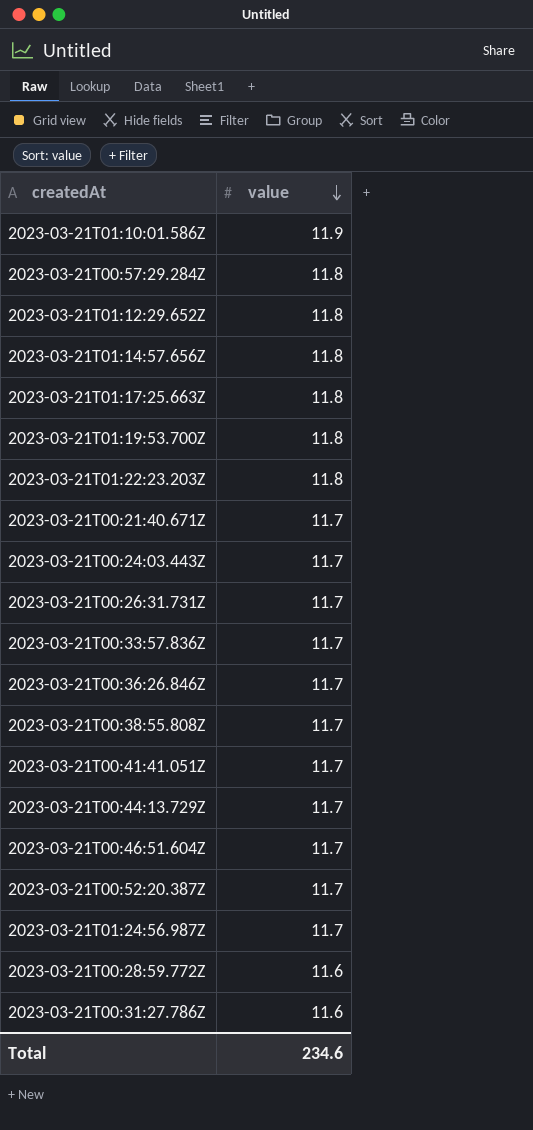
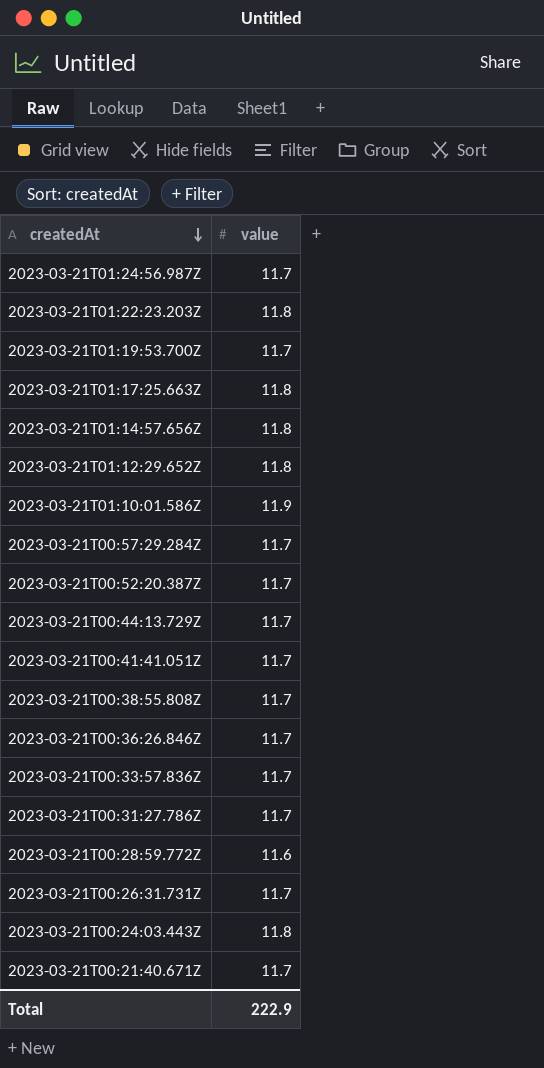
row order: value descending -> createdAt descending
row 2023-03-21T00:46:51.604Z: 11.7 -> none
2023-03-21T01:19:53.700Z | value: 11.8 -> 11.7
2023-03-21T00:57:29.284Z | value: 11.8 -> 11.7
2023-03-21T00:31:27.786Z | value: 11.6 -> 11.7
2023-03-21T00:24:03.443Z | value: 11.7 -> 11.8
Total | value: 234.6 -> 222.9

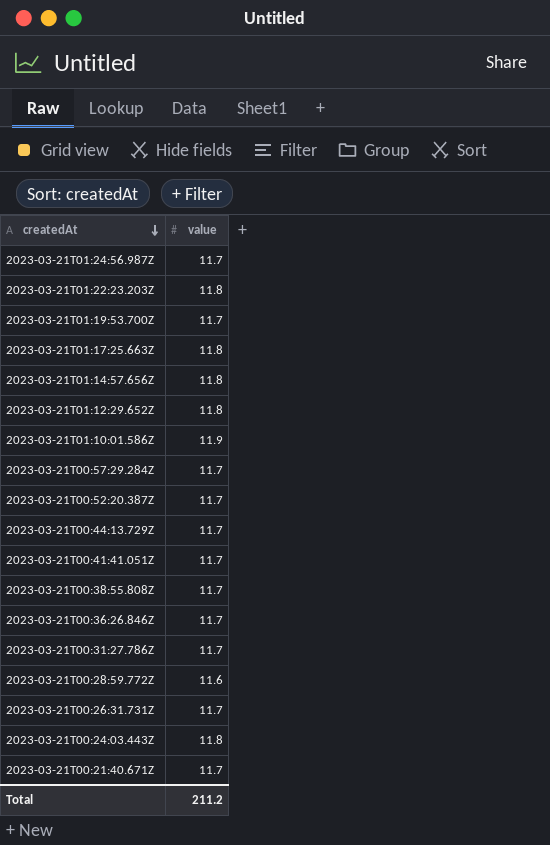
row 2023-03-21T00:33:57.836Z: 11.7 -> none
Total | value: 222.9 -> 211.2

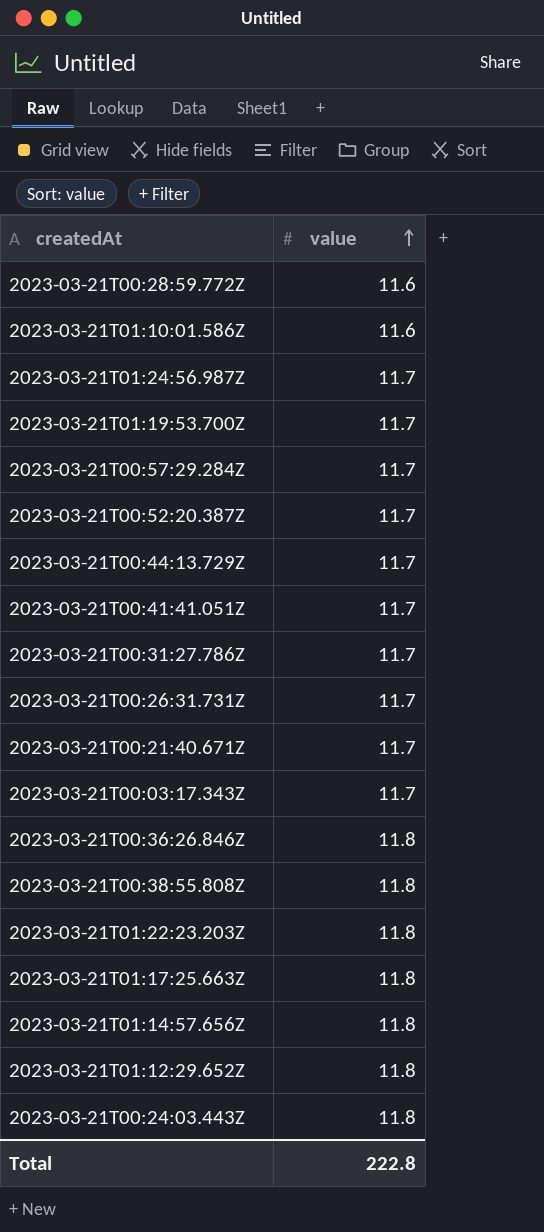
row order: createdAt descending -> value ascending
2023-03-21T01:10:01.586Z | value: 11.9 -> 11.6
row 2023-03-21T00:03:17.343Z: none -> 11.7
2023-03-21T00:36:26.846Z | value: 11.7 -> 11.8
2023-03-21T00:38:55.808Z | value: 11.7 -> 11.8
Total | value: 211.2 -> 222.8

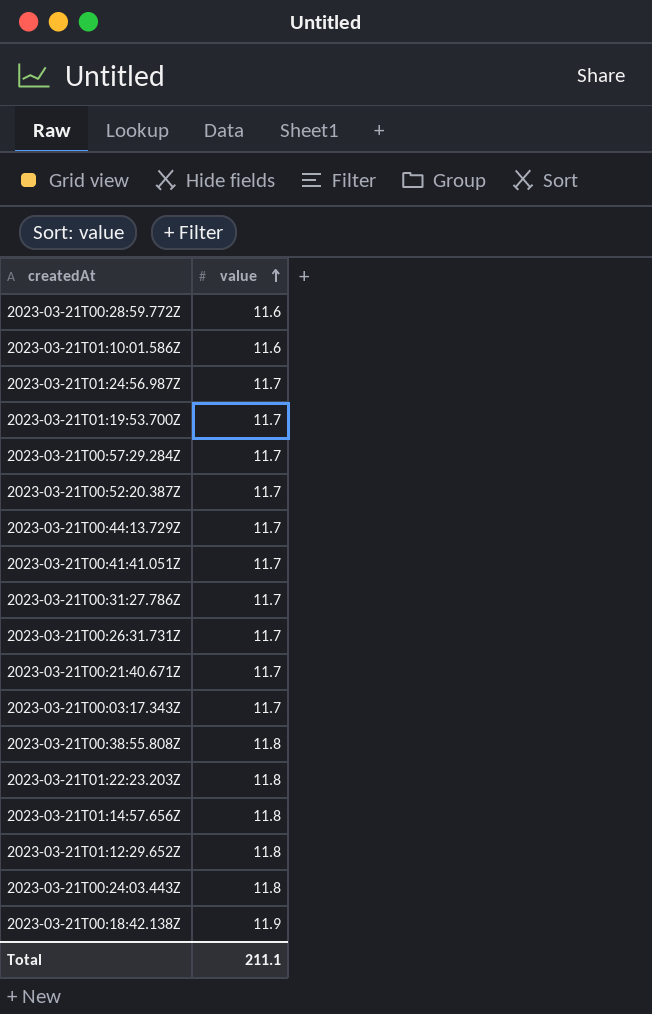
row 2023-03-21T00:36:26.846Z: 11.8 -> none
row 2023-03-21T01:17:25.663Z: 11.8 -> none
row 2023-03-21T00:18:42.138Z: none -> 11.9
Total | value: 222.8 -> 211.1

